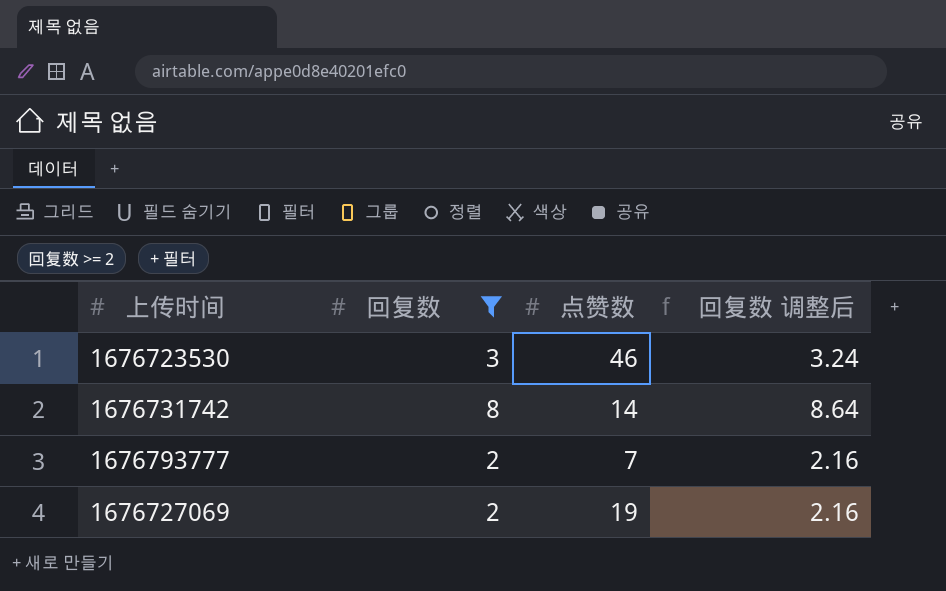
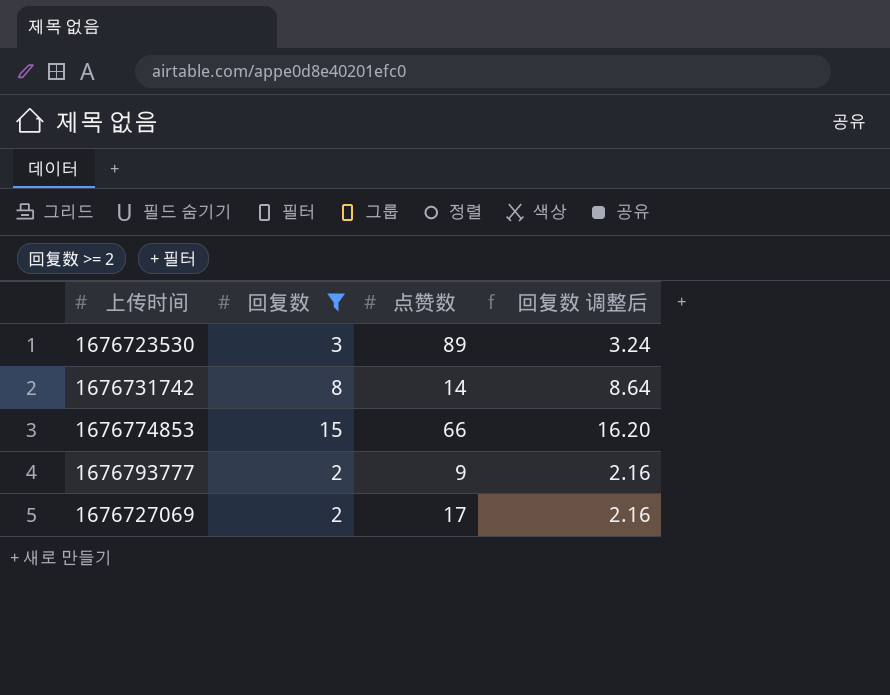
1676723530 | 点赞数: 46 -> 89
row 1676774853: none -> 15 | 66 | 16.20
1676793777 | 点赞数: 7 -> 9
1676727069 | 点赞数: 19 -> 17

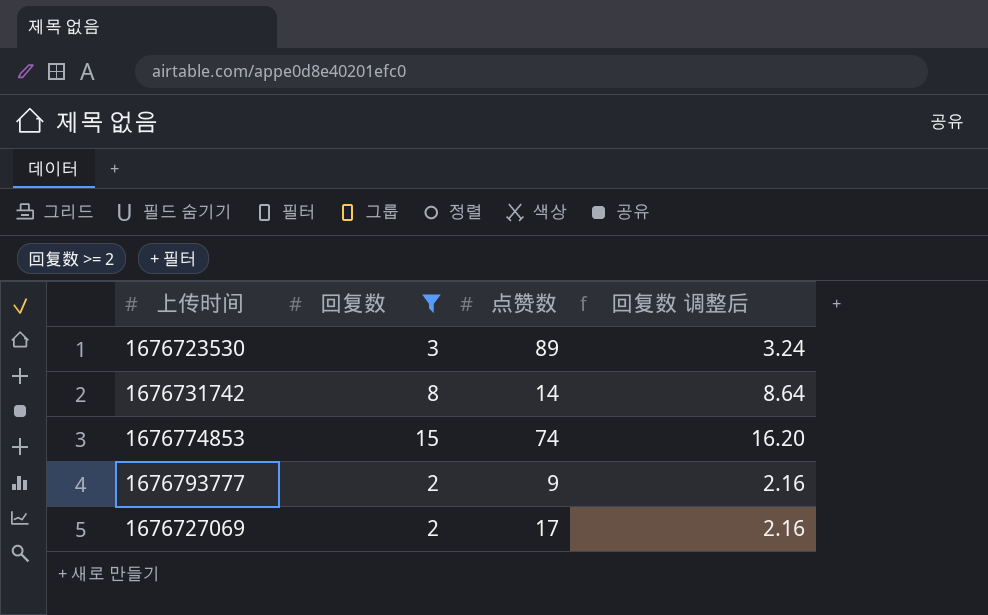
1676774853 | 点赞数: 66 -> 74

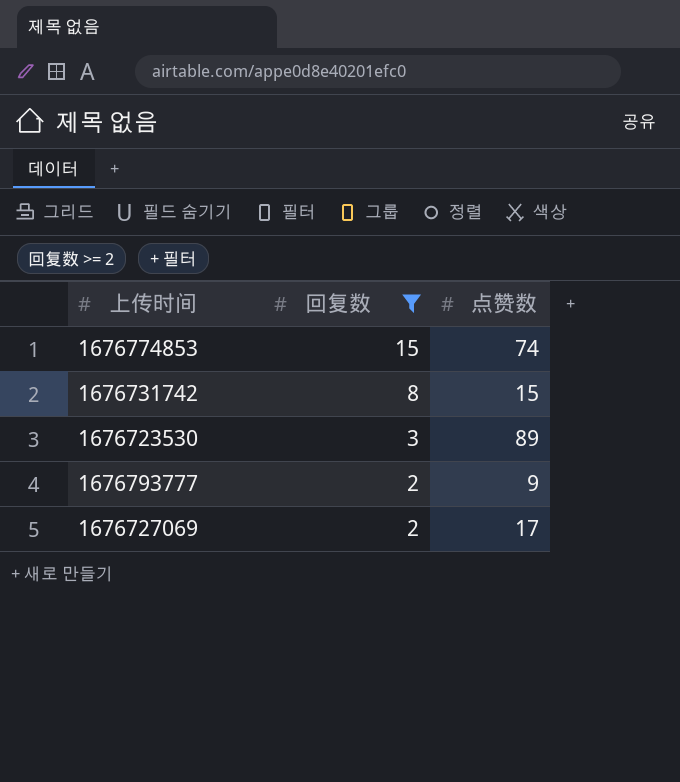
row order: none -> 回复数 descending
column 回复数 调整后 | formula: [回复数] * 1.08 -> none
1676731742 | 点赞数: 14 -> 15

